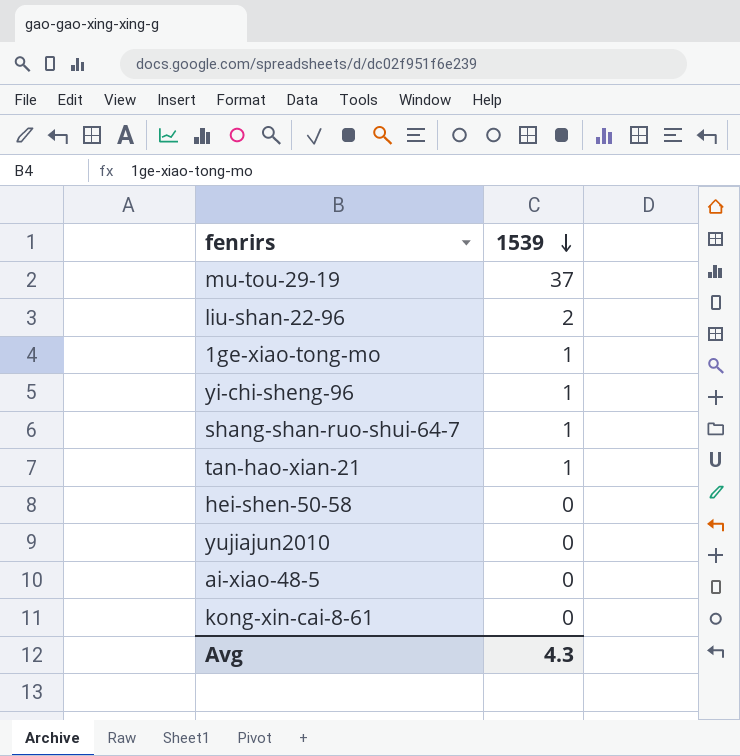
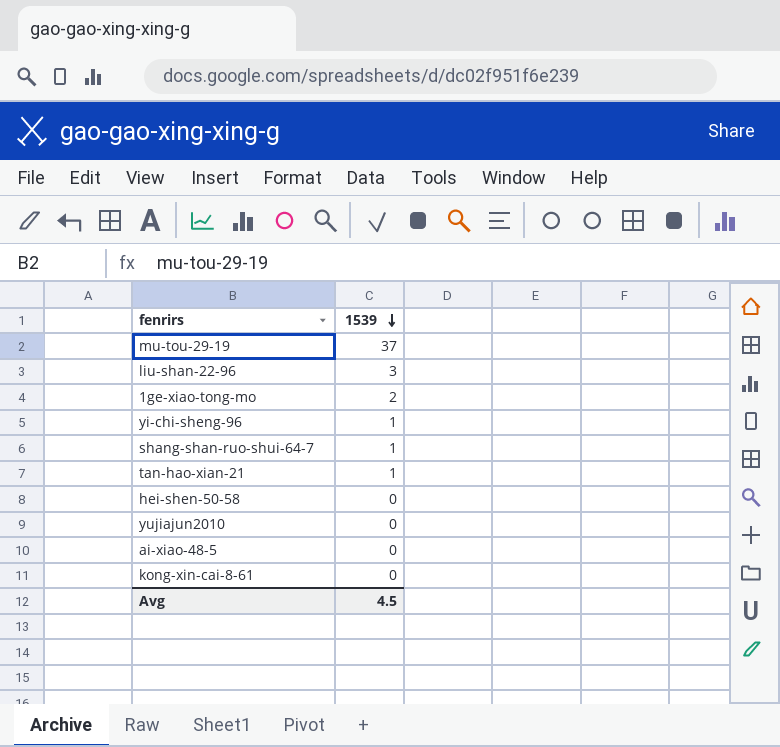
liu-shan-22-96 | 1539: 2 -> 3
1ge-xiao-tong-mo | 1539: 1 -> 2
Avg | 1539: 4.3 -> 4.5

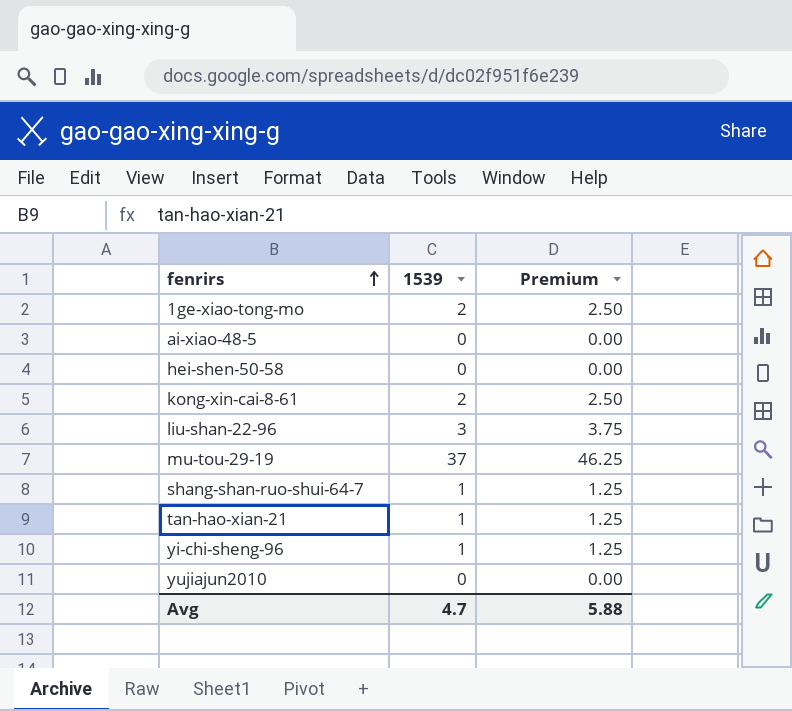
row order: 1539 descending -> fenrirs ascending
column Premium | formula: none -> [1539] * 1.25
kong-xin-cai-8-61 | 1539: 0 -> 2
Avg | 1539: 4.5 -> 4.7

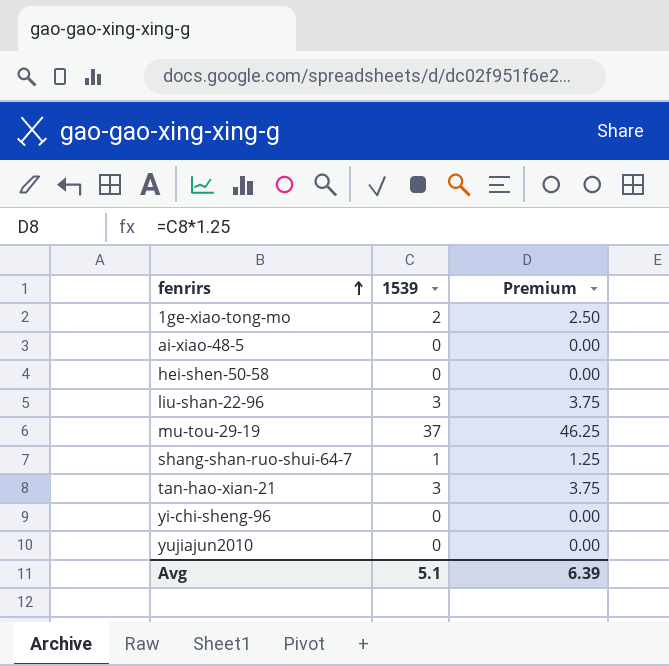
row kong-xin-cai-8-61: 2 | 2.50 -> none
tan-hao-xian-21 | 1539: 1 -> 3
tan-hao-xian-21 | Premium: 1.25 -> 3.75
yi-chi-sheng-96 | 1539: 1 -> 0
yi-chi-sheng-96 | Premium: 1.25 -> 0.00
Avg | 1539: 4.7 -> 5.1
Avg | Premium: 5.88 -> 6.39

